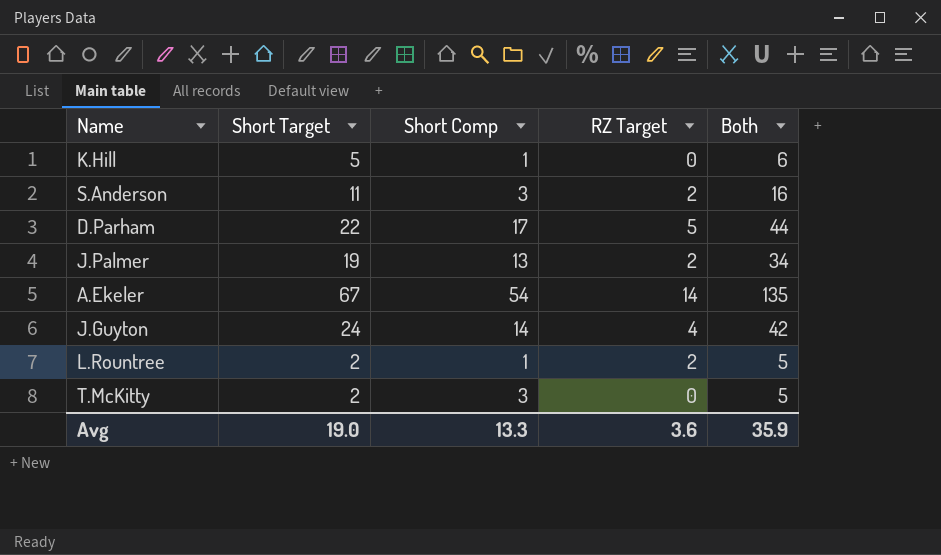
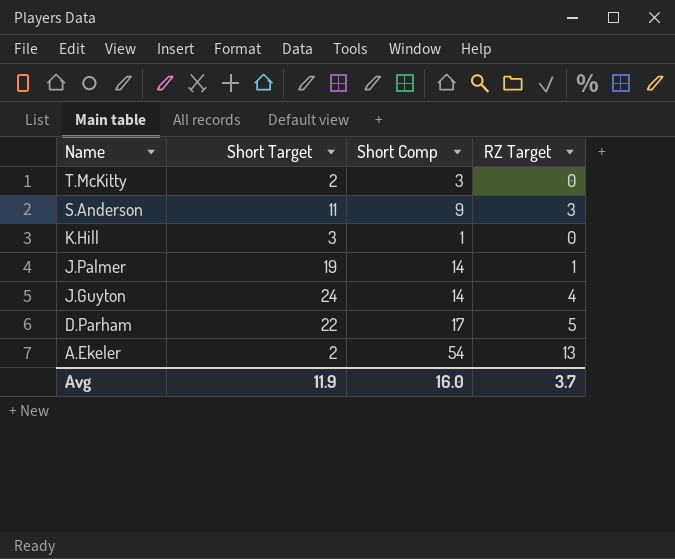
row order: none -> Name descending
column Both | formula: [Short Target] + [Short Comp] + [RZ Target] -> none
row L.Rountree: 2 | 1 | 2 | 5 -> none
S.Anderson | Short Comp: 3 -> 9
S.Anderson | RZ Target: 2 -> 3
K.Hill | Short Target: 5 -> 3
J.Palmer | Short Comp: 13 -> 14
J.Palmer | RZ Target: 2 -> 1
A.Ekeler | Short Target: 67 -> 2
A.Ekeler | RZ Target: 14 -> 13
Avg | Short Target: 19.0 -> 11.9
Avg | Short Comp: 13.3 -> 16.0
Avg | RZ Target: 3.6 -> 3.7

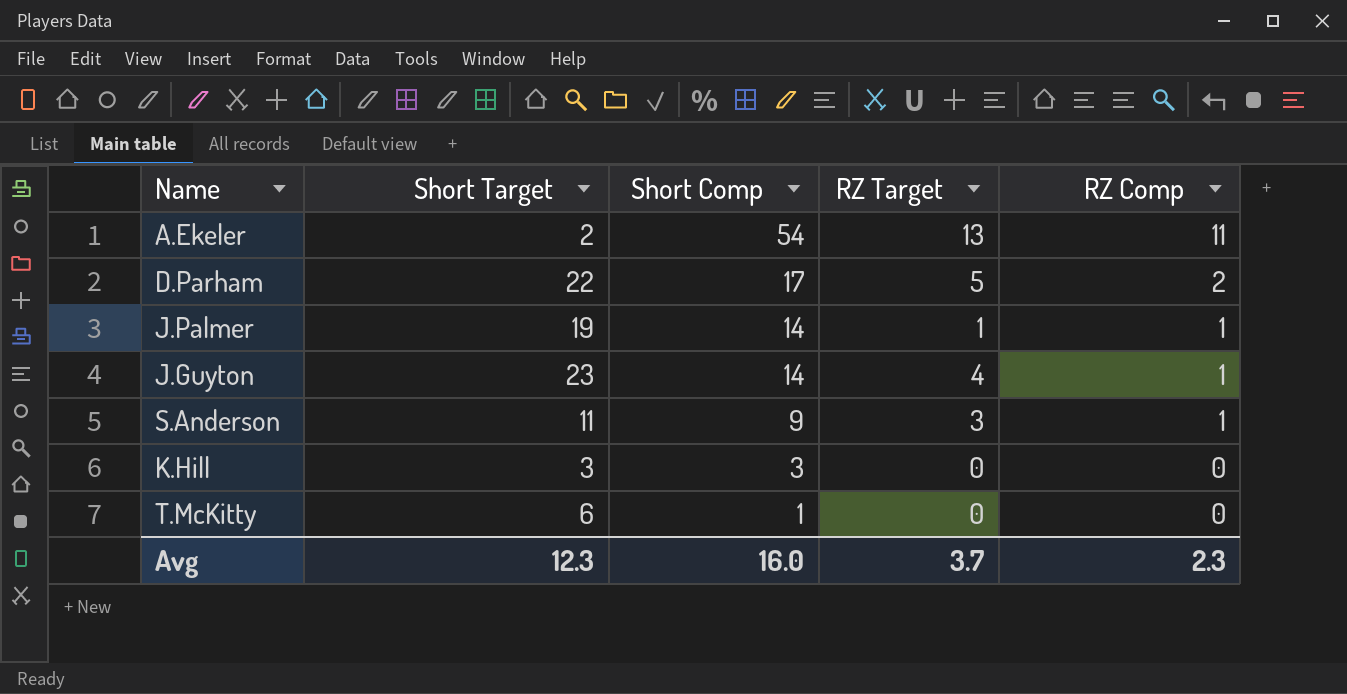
row order: Name descending -> Short Comp descending
column RZ Comp | position: none -> 5
J.Guyton | Short Target: 24 -> 23
K.Hill | Short Comp: 1 -> 3
T.McKitty | Short Target: 2 -> 6
T.McKitty | Short Comp: 3 -> 1
Avg | Short Target: 11.9 -> 12.3

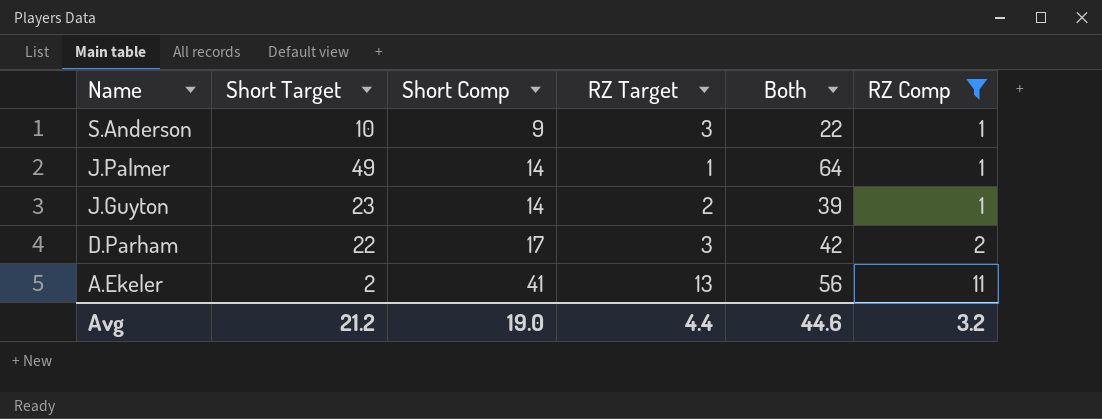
filter: none -> RZ Comp != 0
row order: Short Comp descending -> Name descending
column Both | formula: none -> [Short Target] + [Short Comp] + [RZ Target]
S.Anderson | Short Target: 11 -> 10
J.Palmer | Short Target: 19 -> 49
J.Guyton | RZ Target: 4 -> 2
D.Parham | RZ Target: 5 -> 3
A.Ekeler | Short Comp: 54 -> 41
Avg | Short Target: 12.3 -> 21.2
Avg | Short Comp: 16.0 -> 19.0
Avg | RZ Target: 3.7 -> 4.4
Avg | RZ Comp: 2.3 -> 3.2

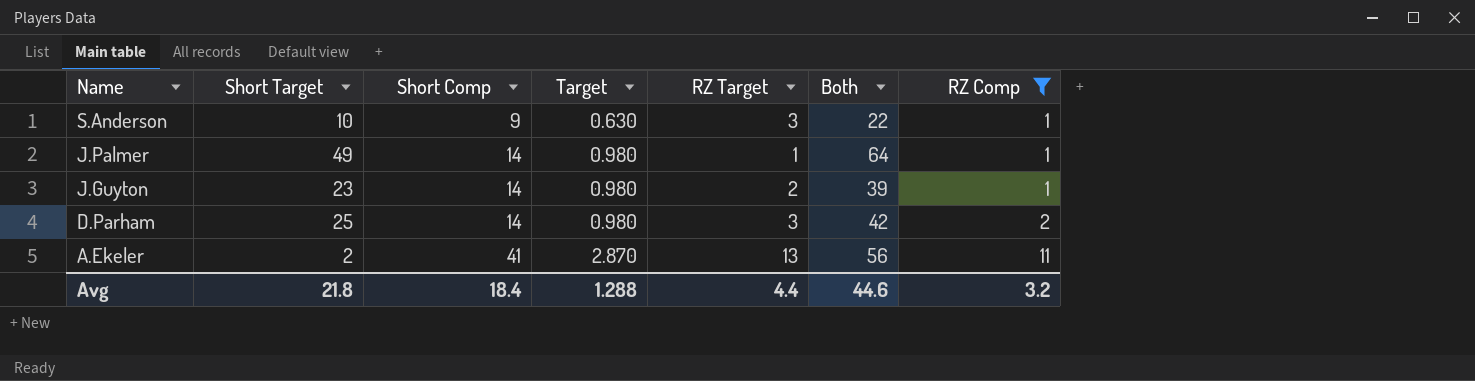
column Target | formula: none -> [Short Comp] * 0.07
D.Parham | Short Target: 22 -> 25
D.Parham | Short Comp: 17 -> 14
Avg | Short Target: 21.2 -> 21.8
Avg | Short Comp: 19.0 -> 18.4

